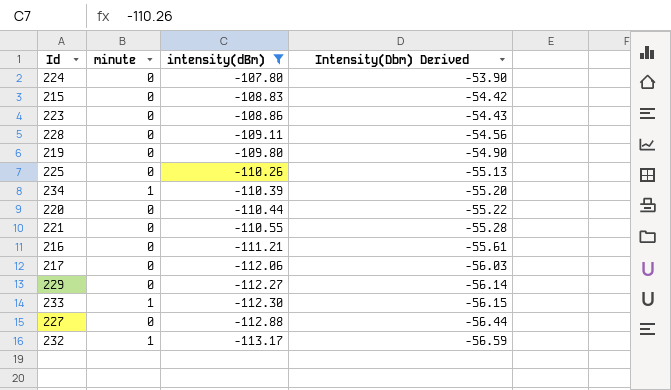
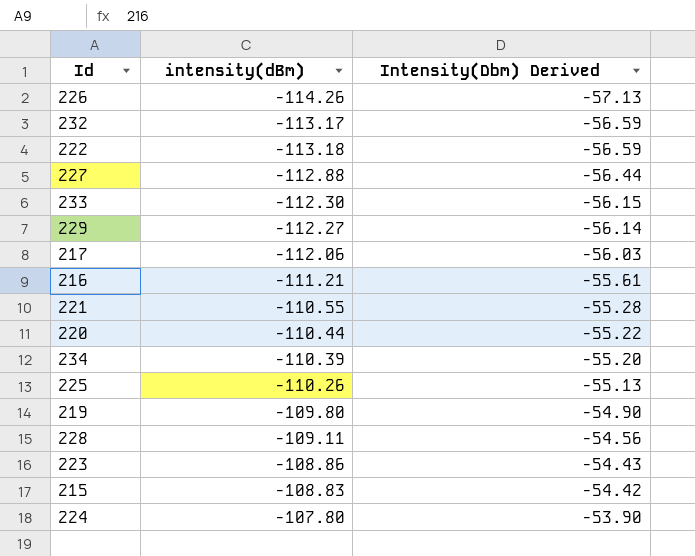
filter: intensity(dBm) >= -113.17 -> none
row order: intensity(dBm) descending -> Intensity(Dbm) Derived ascending
column minute | position: 2 -> none

